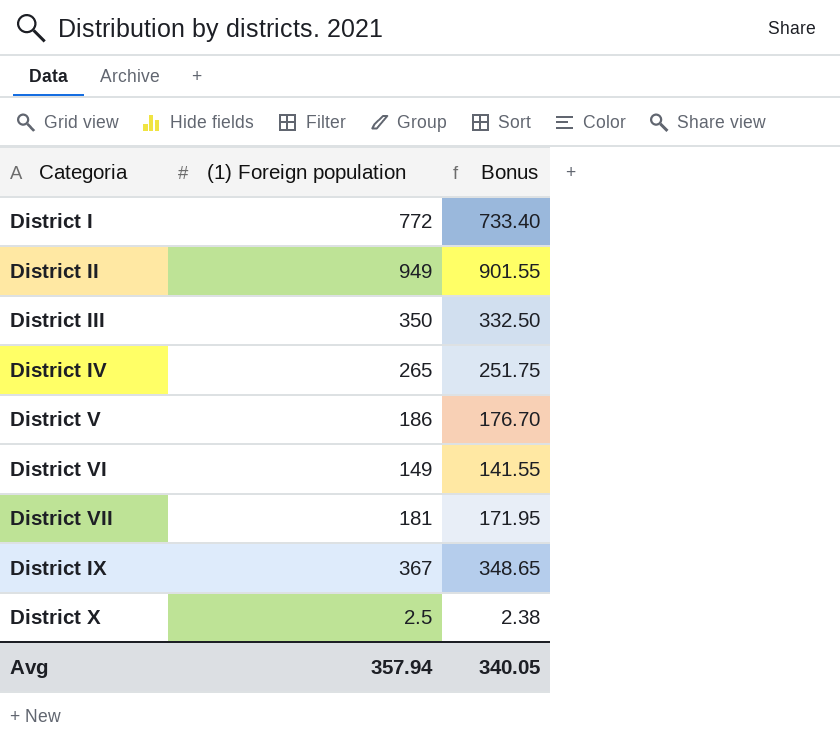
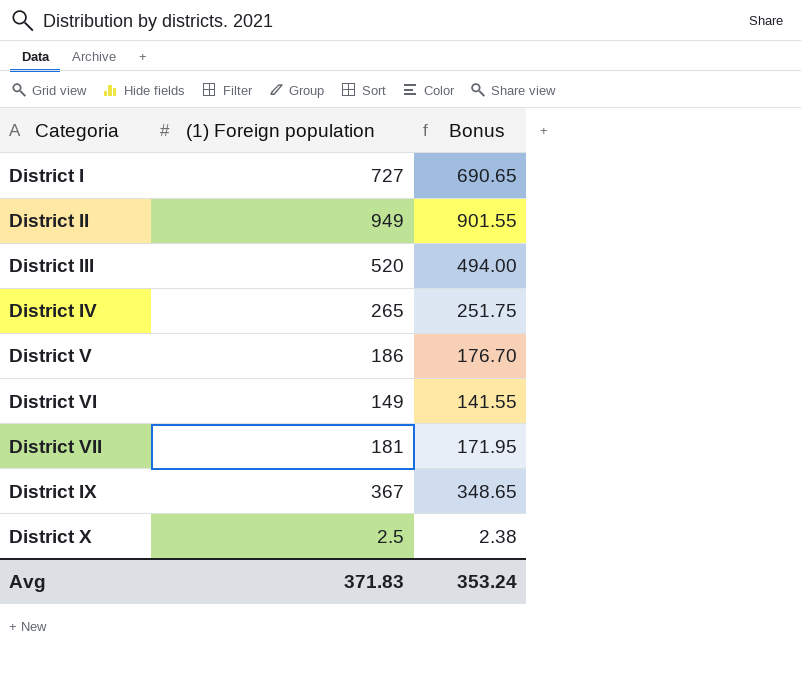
District I | (1) Foreign population: 772 -> 727
District I | Bonus: 733.40 -> 690.65
District III | (1) Foreign population: 350 -> 520
District III | Bonus: 332.50 -> 494.00
Avg | (1) Foreign population: 357.94 -> 371.83
Avg | Bonus: 340.05 -> 353.24

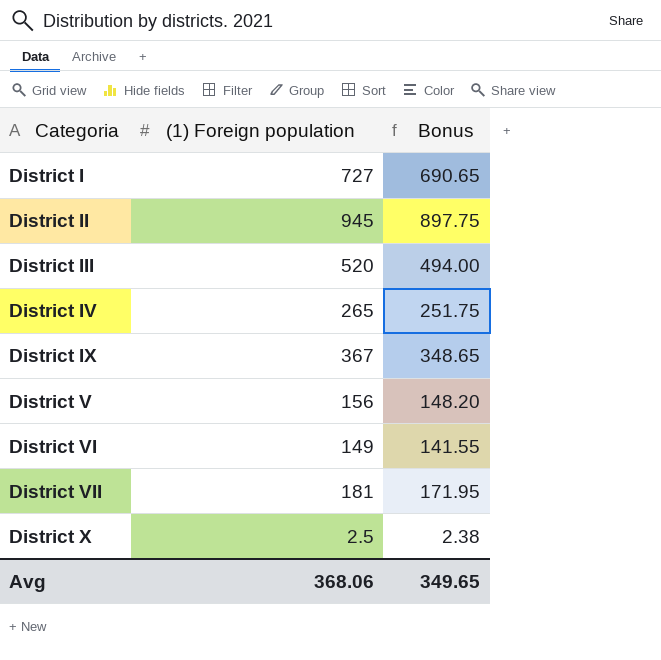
row order: none -> Categoria ascending
District II | (1) Foreign population: 949 -> 945
District II | Bonus: 901.55 -> 897.75
District V | (1) Foreign population: 186 -> 156
District V | Bonus: 176.70 -> 148.20
Avg | (1) Foreign population: 371.83 -> 368.06
Avg | Bonus: 353.24 -> 349.65

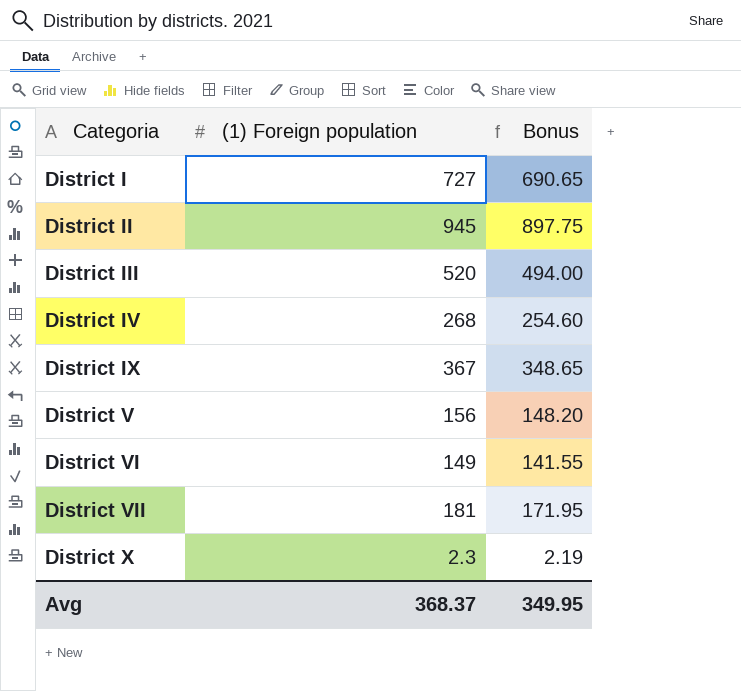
District IV | (1) Foreign population: 265 -> 268
District IV | Bonus: 251.75 -> 254.60
District X | (1) Foreign population: 2.5 -> 2.3
District X | Bonus: 2.38 -> 2.19
Avg | (1) Foreign population: 368.06 -> 368.37
Avg | Bonus: 349.65 -> 349.95

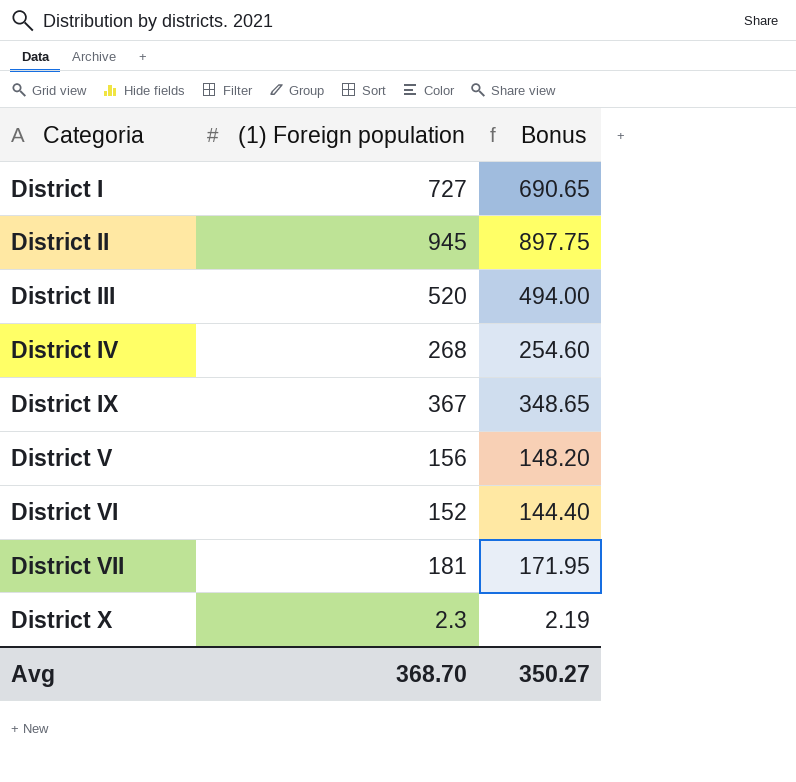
District VI | (1) Foreign population: 149 -> 152
District VI | Bonus: 141.55 -> 144.40
Avg | (1) Foreign population: 368.37 -> 368.70
Avg | Bonus: 349.95 -> 350.27

